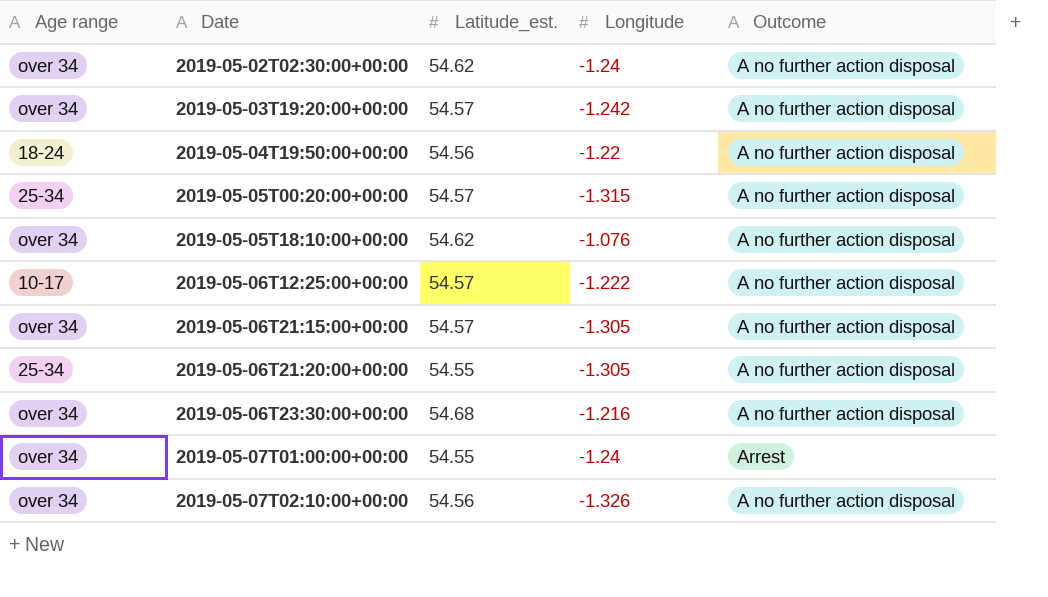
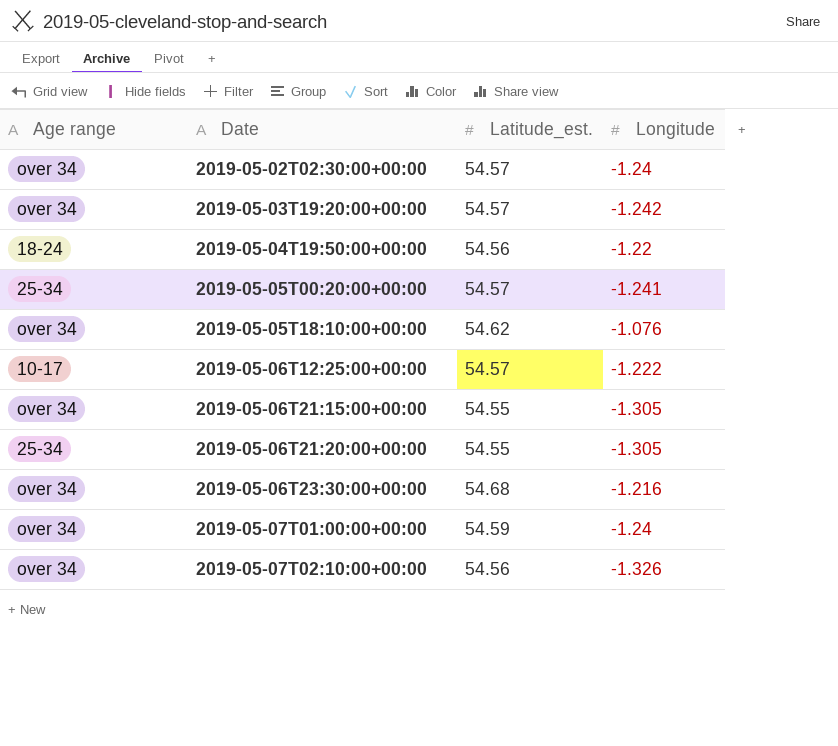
column Outcome | position: 5 -> none
2019-05-02T02:30:00+00:00 | Latitude_est.: 54.62 -> 54.57
2019-05-05T00:20:00+00:00 | Longitude: -1.315 -> -1.241
2019-05-06T21:15:00+00:00 | Latitude_est.: 54.57 -> 54.55
2019-05-07T01:00:00+00:00 | Latitude_est.: 54.55 -> 54.59

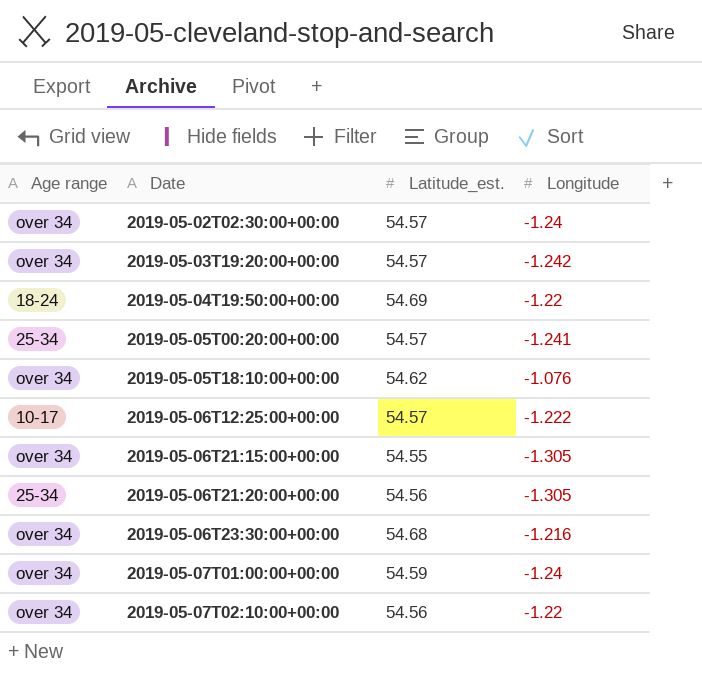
2019-05-04T19:50:00+00:00 | Latitude_est.: 54.56 -> 54.69
2019-05-06T21:20:00+00:00 | Latitude_est.: 54.55 -> 54.56
2019-05-07T02:10:00+00:00 | Longitude: -1.326 -> -1.22

